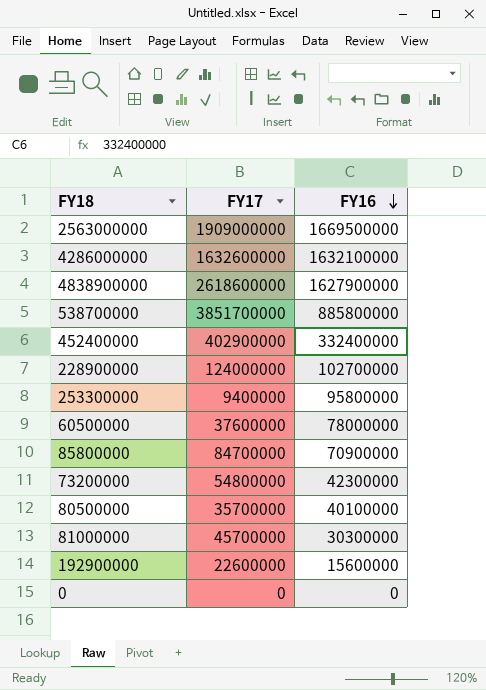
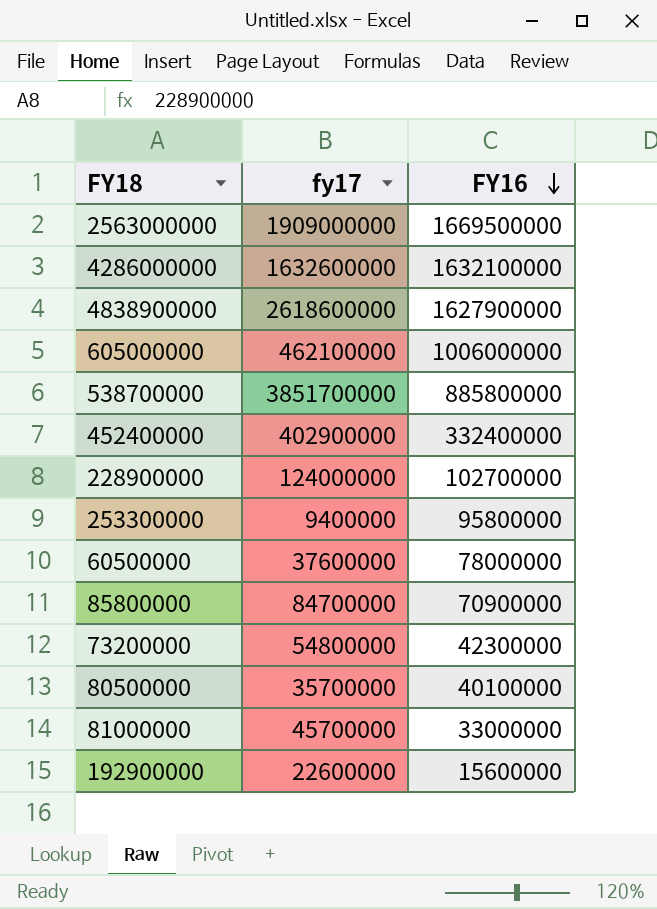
column name: FY17 -> fy17
row 0: 0 | 0 -> none
row 605000000: none -> 462100000 | 1006000000
81000000 | FY16: 30300000 -> 33000000

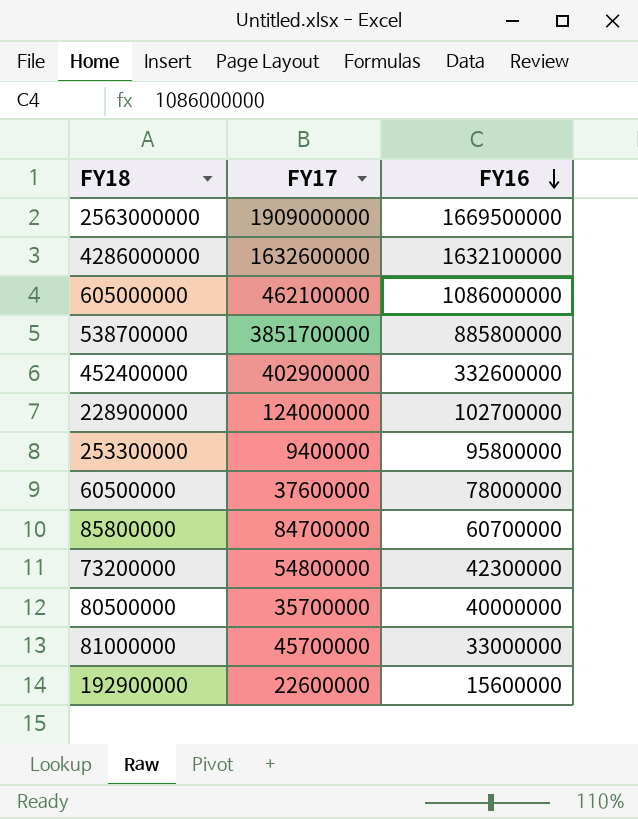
column name: fy17 -> FY17
row 4838900000: 2618600000 | 1627900000 -> none
605000000 | FY16: 1006000000 -> 1086000000
452400000 | FY16: 332400000 -> 332600000
85800000 | FY16: 70900000 -> 60700000
80500000 | FY16: 40100000 -> 40000000

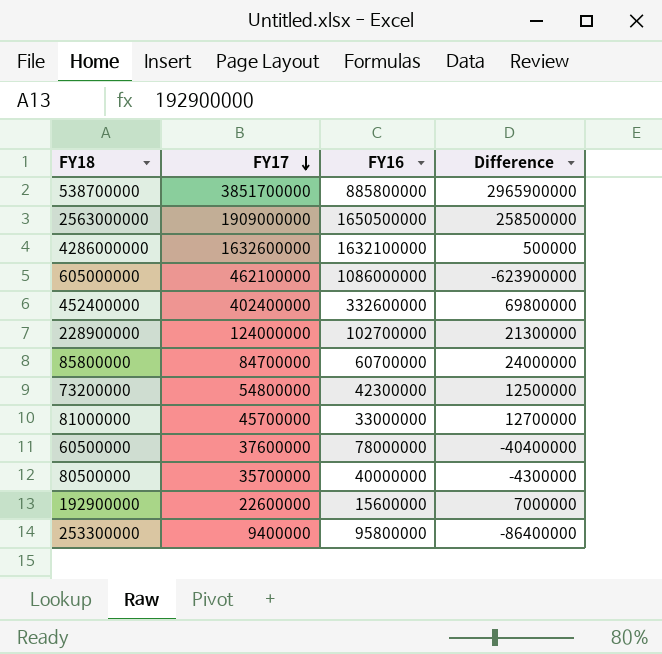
row order: FY16 descending -> FY17 descending
column Difference | formula: none -> [FY17] - [FY16]
2563000000 | FY16: 1669500000 -> 1650500000
452400000 | FY17: 402900000 -> 402400000

